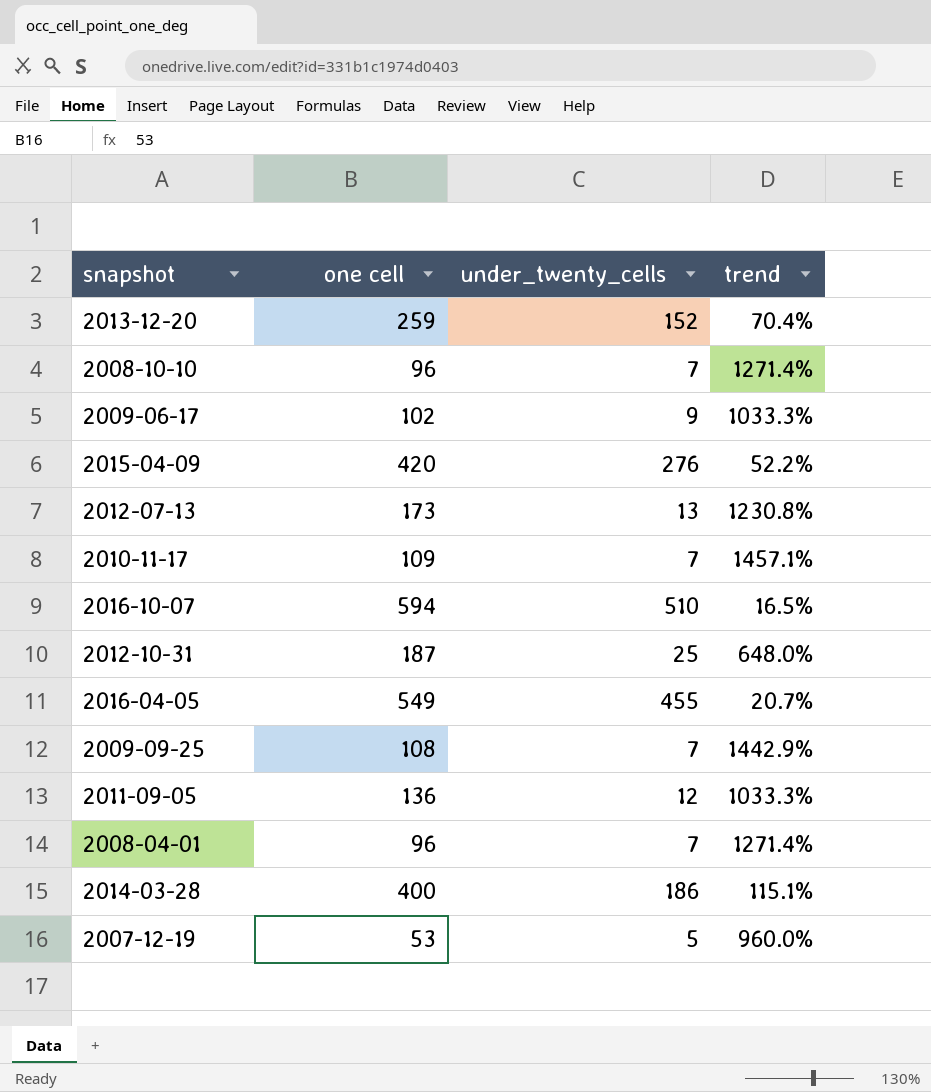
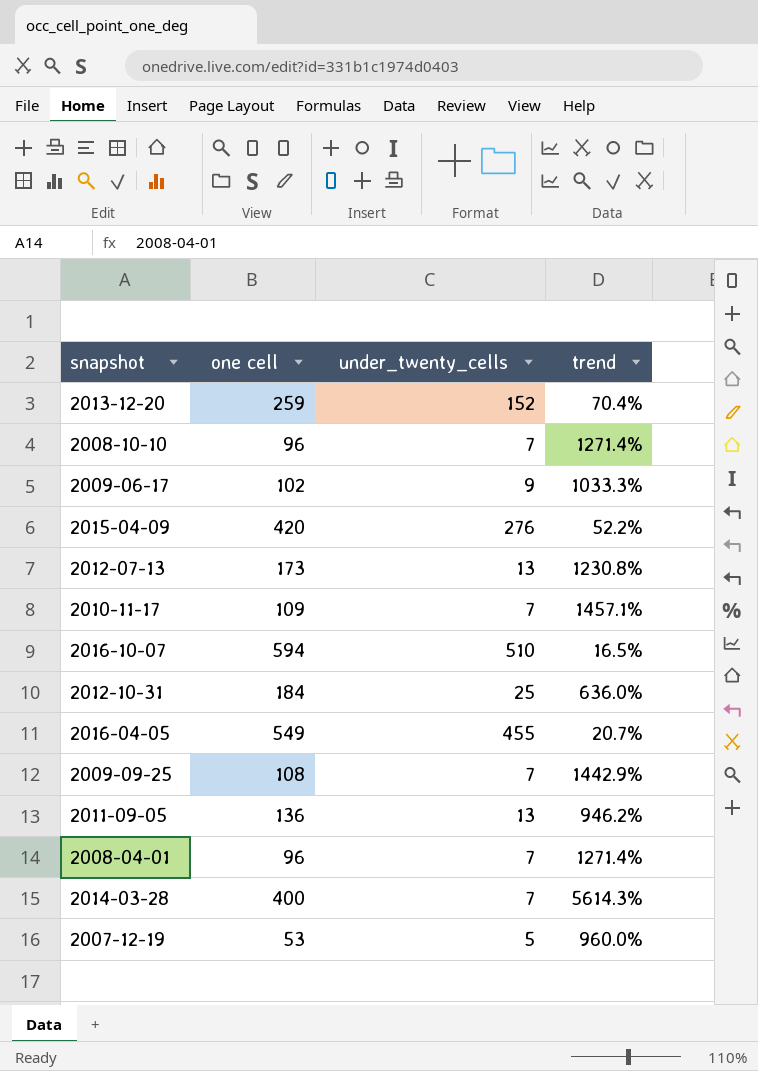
2012-10-31 | one cell: 187 -> 184
2012-10-31 | trend: 648.0% -> 636.0%
2011-09-05 | under_twenty_cells: 12 -> 13
2011-09-05 | trend: 1033.3% -> 946.2%
2014-03-28 | under_twenty_cells: 186 -> 7
2014-03-28 | trend: 115.1% -> 5614.3%

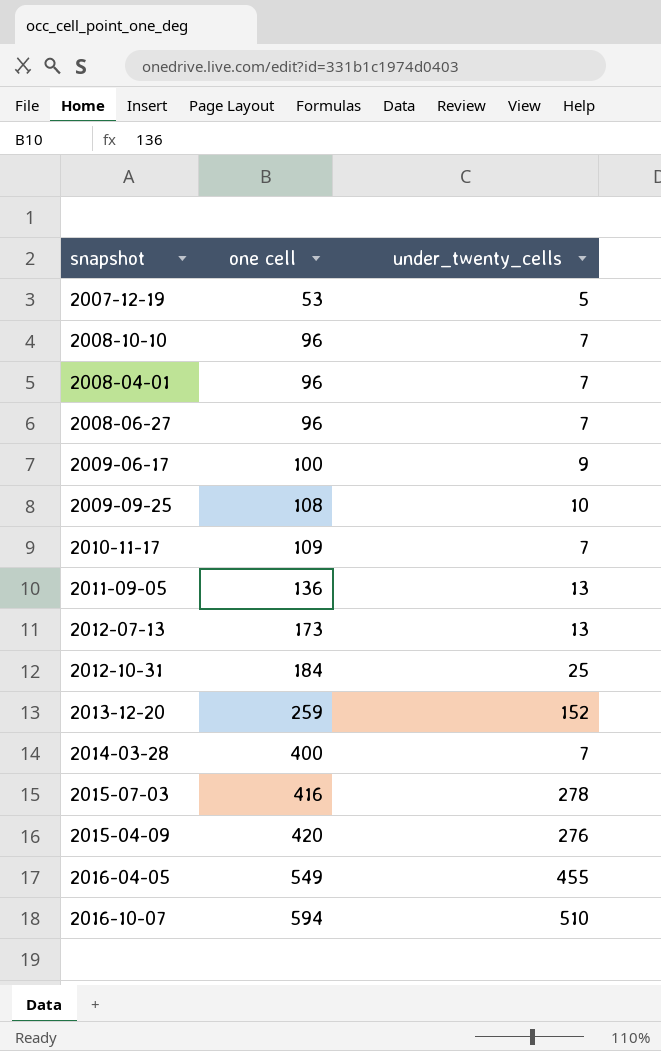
row order: none -> one cell ascending
column trend | formula: ([one cell] - [under_twenty_cells]) / [under_twenty_cells] -> none
row 2008-06-27: none -> 96 | 7
2009-06-17 | one cell: 102 -> 100
2009-09-25 | under_twenty_cells: 7 -> 10
row 2015-07-03: none -> 416 | 278

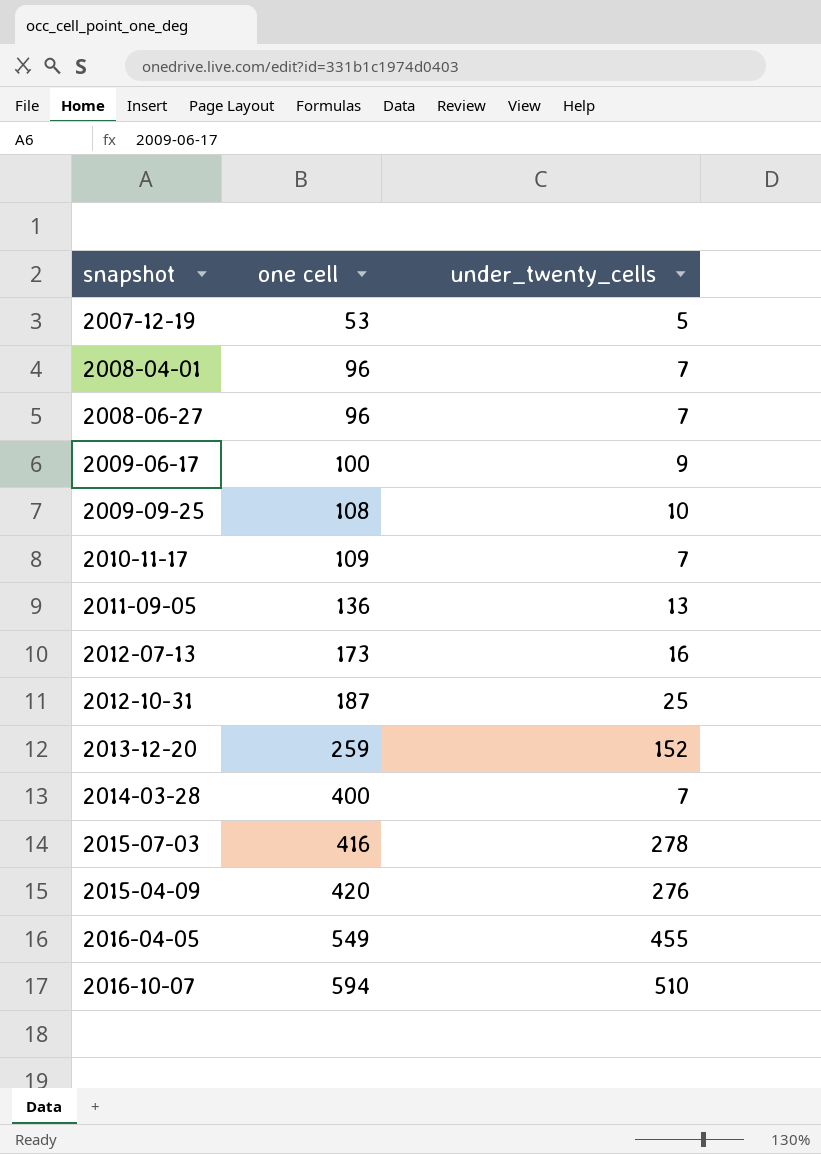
row 2008-10-10: 96 | 7 -> none
2012-07-13 | under_twenty_cells: 13 -> 16
2012-10-31 | one cell: 184 -> 187

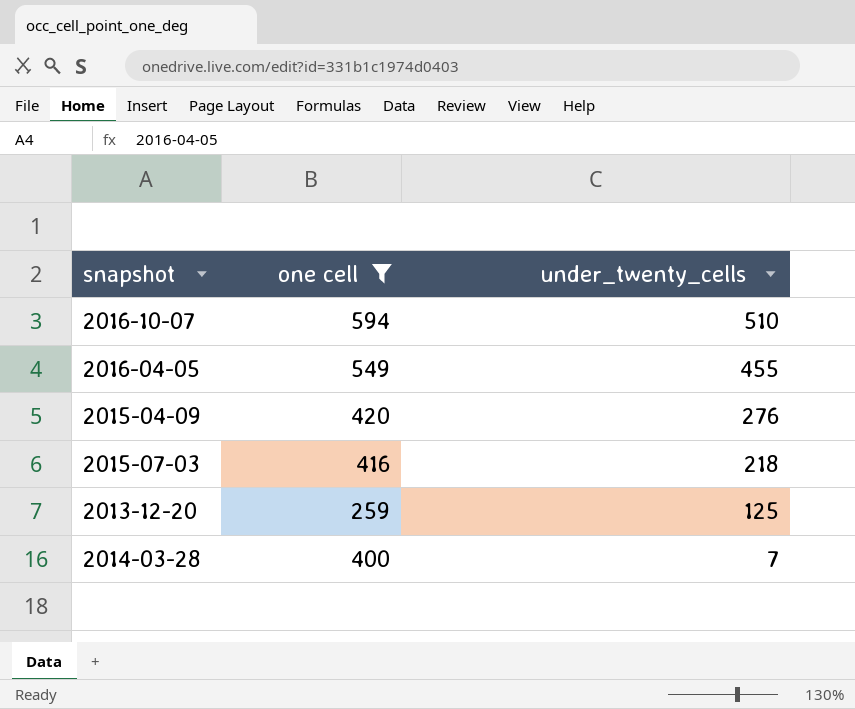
filter: none -> one cell >= 259
row order: one cell ascending -> under_twenty_cells descending
2015-07-03 | under_twenty_cells: 278 -> 218
2013-12-20 | under_twenty_cells: 152 -> 125

